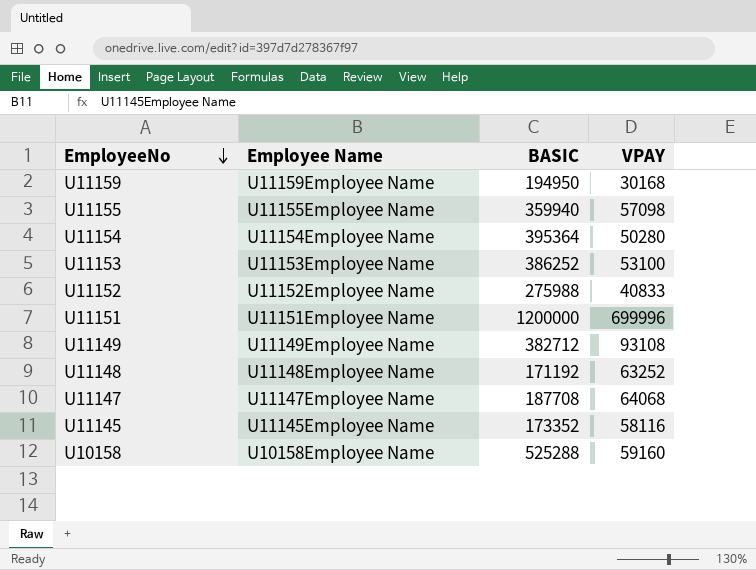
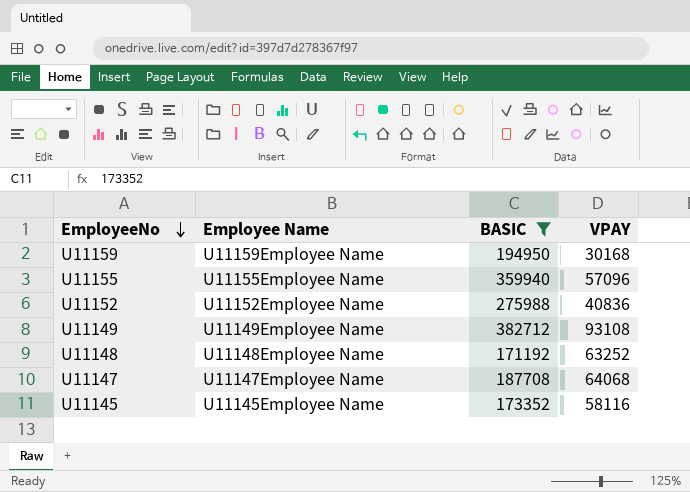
filter: none -> BASIC <= 382712
U11155 | VPAY: 57098 -> 57096
U11152 | VPAY: 40833 -> 40836

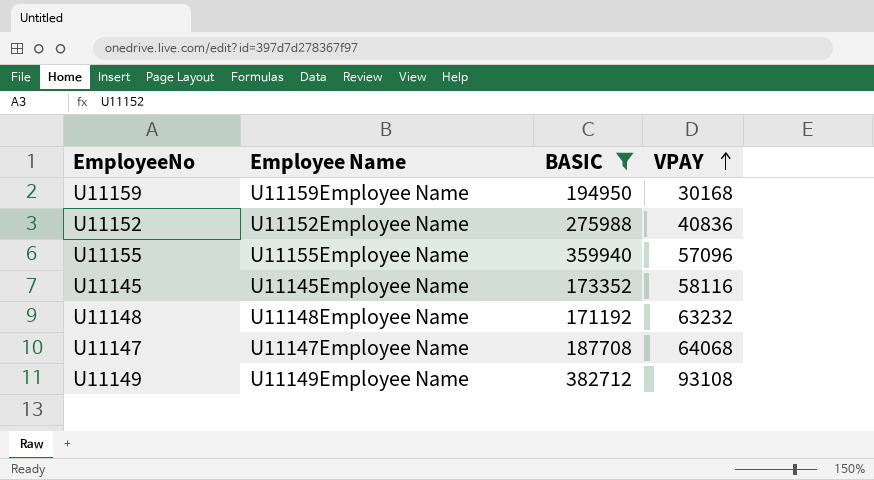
row order: EmployeeNo descending -> VPAY ascending
U11148 | VPAY: 63252 -> 63232

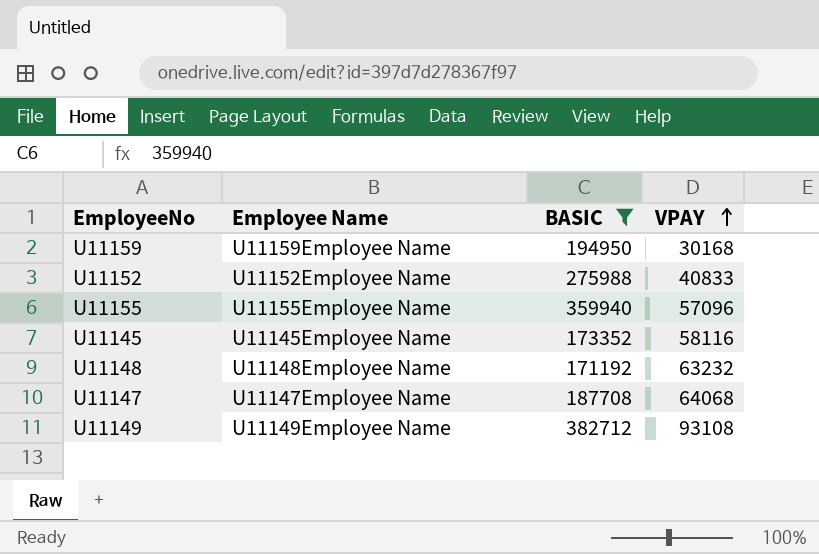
U11152 | VPAY: 40836 -> 40833

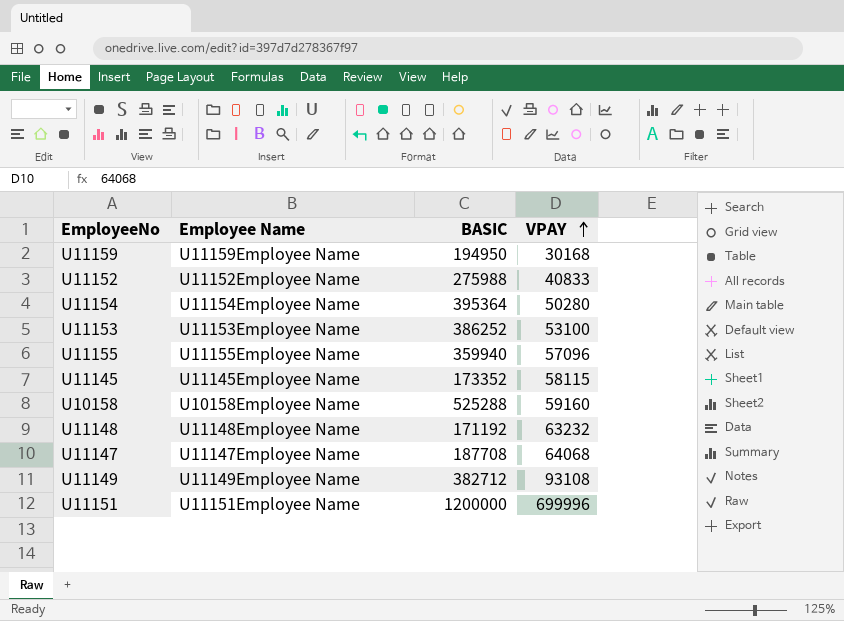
filter: BASIC <= 382712 -> none
U11145 | VPAY: 58116 -> 58115

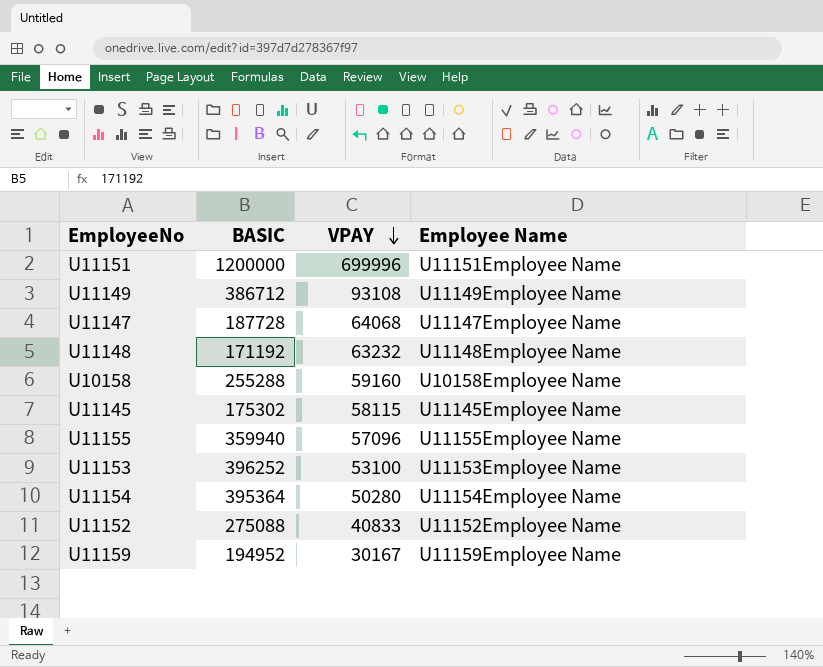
row order: VPAY ascending -> VPAY descending
column Employee Name | position: 2 -> 4
U11149 | BASIC: 382712 -> 386712
U11147 | BASIC: 187708 -> 187728
U10158 | BASIC: 525288 -> 255288
U11145 | BASIC: 173352 -> 175302
U11153 | BASIC: 386252 -> 396252
U11152 | BASIC: 275988 -> 275088
U11159 | BASIC: 194950 -> 194952
U11159 | VPAY: 30168 -> 30167

